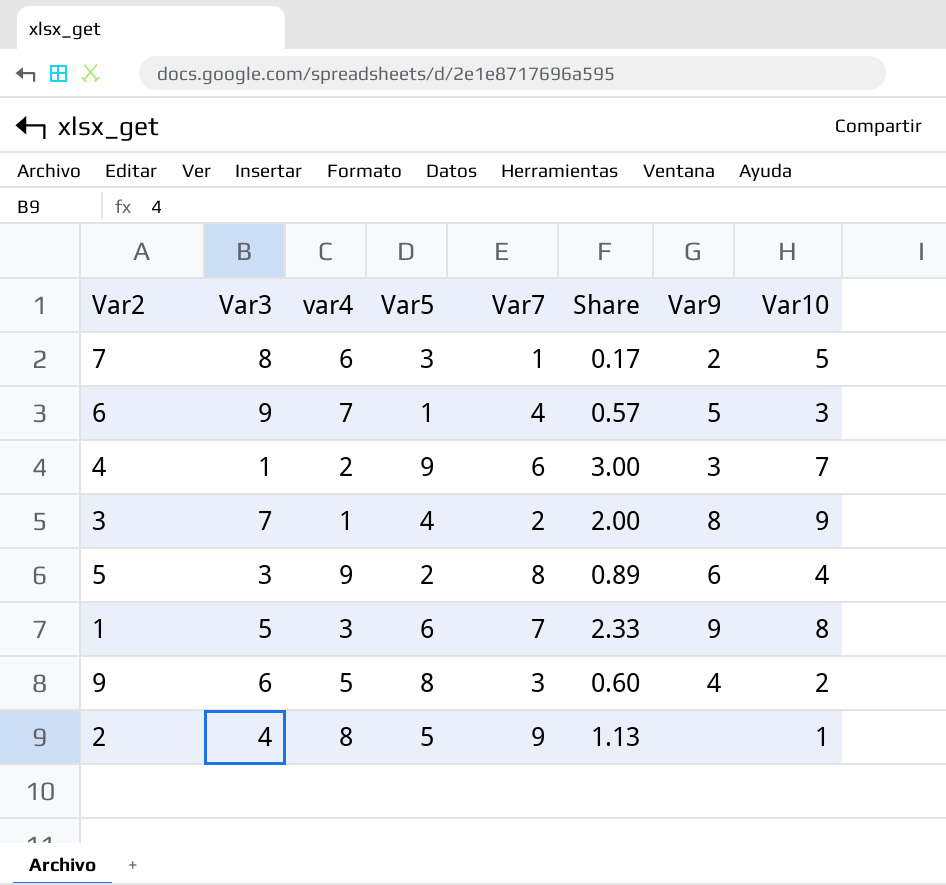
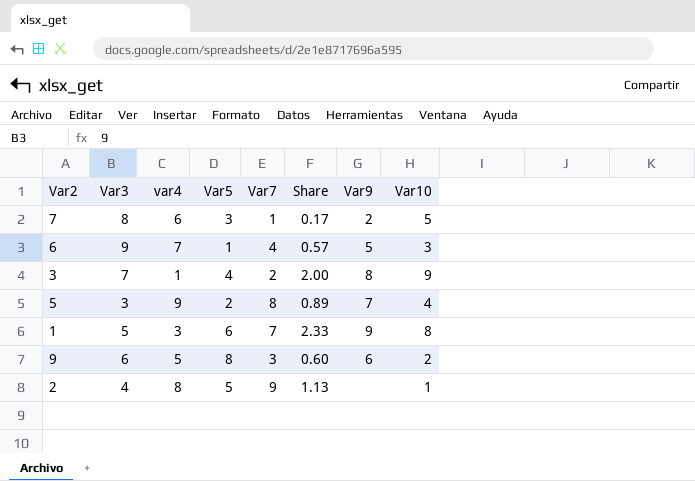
row 4: 1 | 2 | 9 | 6 | 3.00 | 3 | 7 -> none
5 | Var9: 6 -> 7
9 | Var9: 4 -> 6

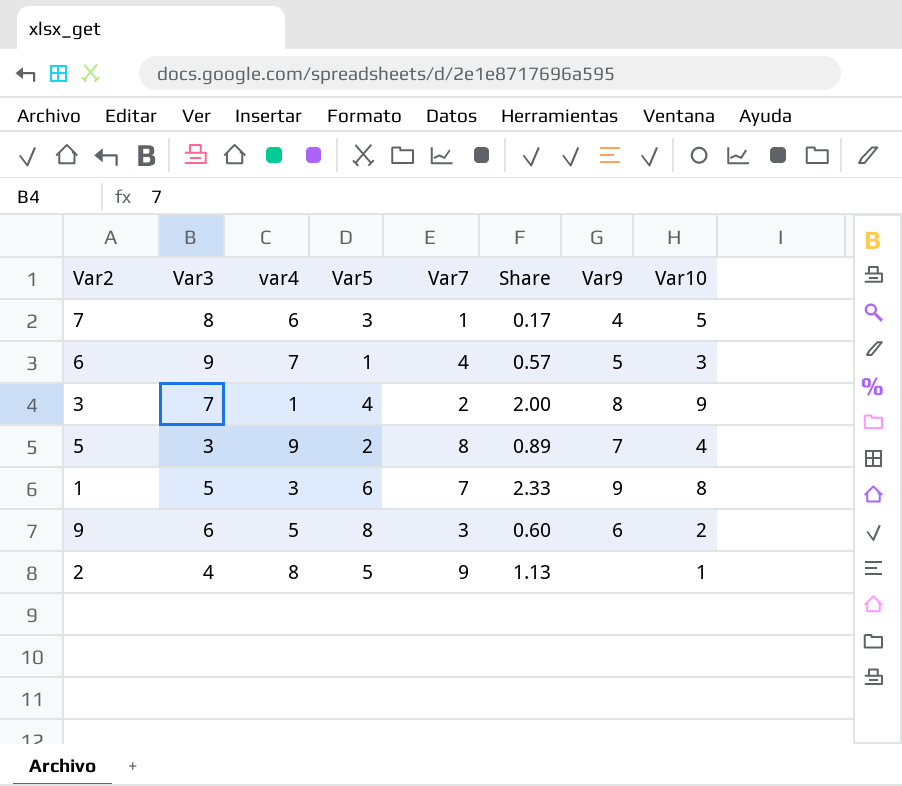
7 | Var9: 2 -> 4

